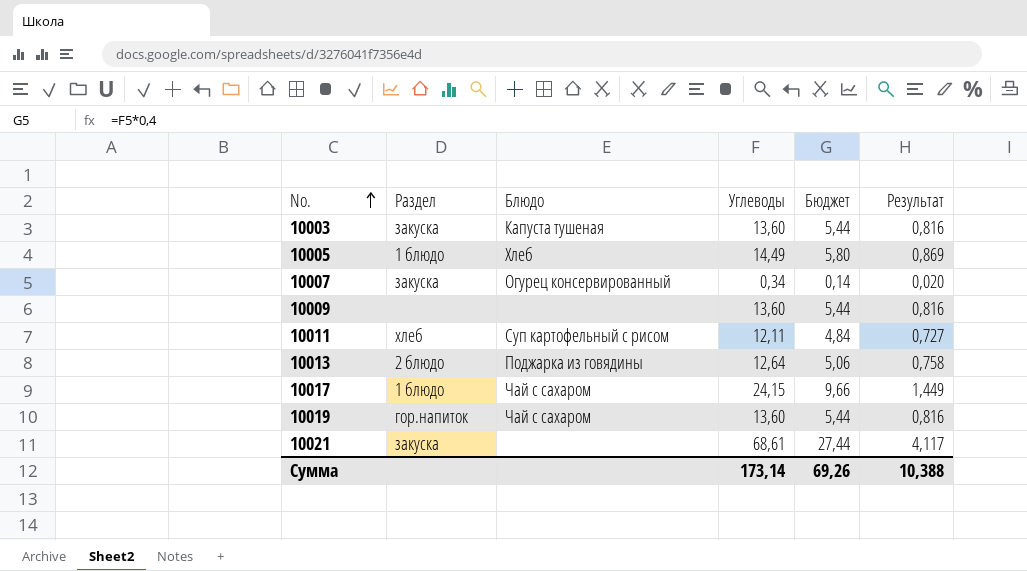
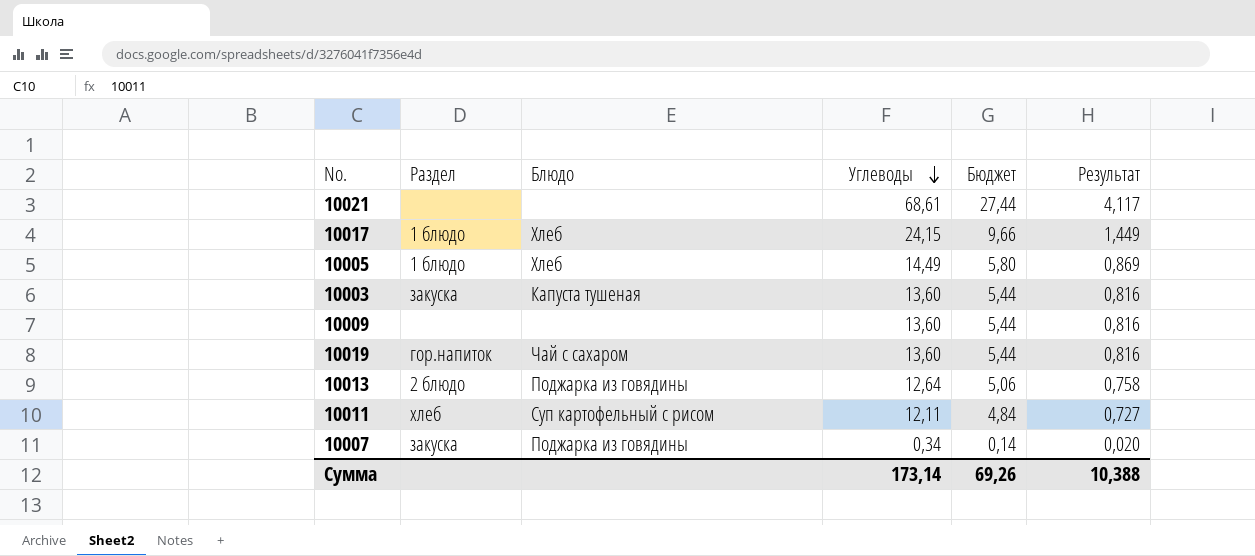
row order: No. ascending -> Углеводы descending
10021 | Раздел: закуска -> none
10017 | Блюдо: Чай с сахаром -> Хлеб
10007 | Блюдо: Огурец консервированный -> Поджарка из говядины

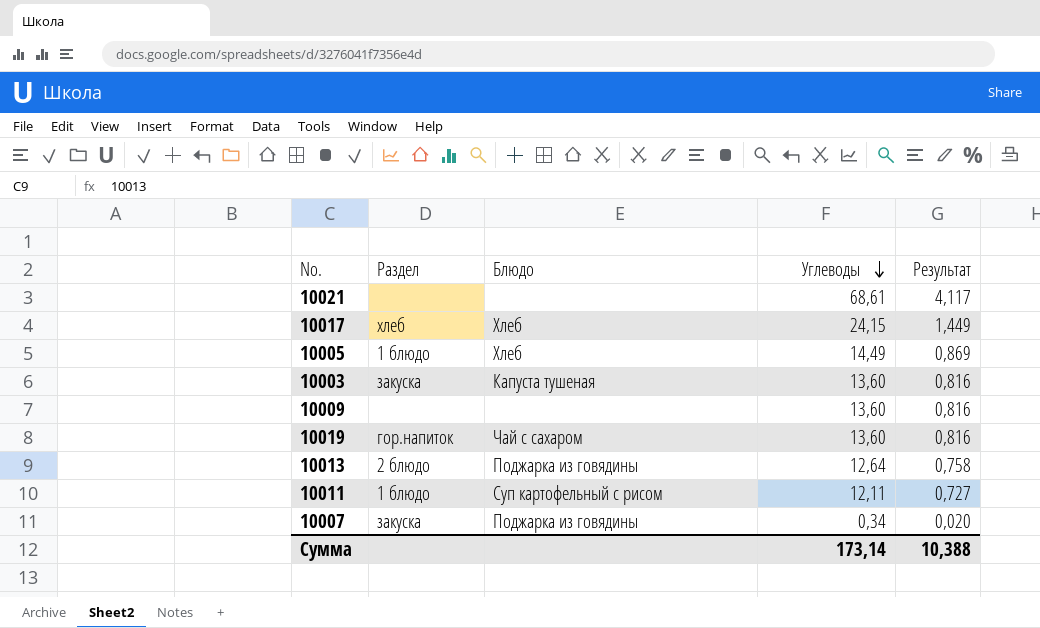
column Бюджет | formula: [Углеводы] * 0,4 -> none
10017 | Раздел: 1 блюдо -> хлеб
10011 | Раздел: хлеб -> 1 блюдо

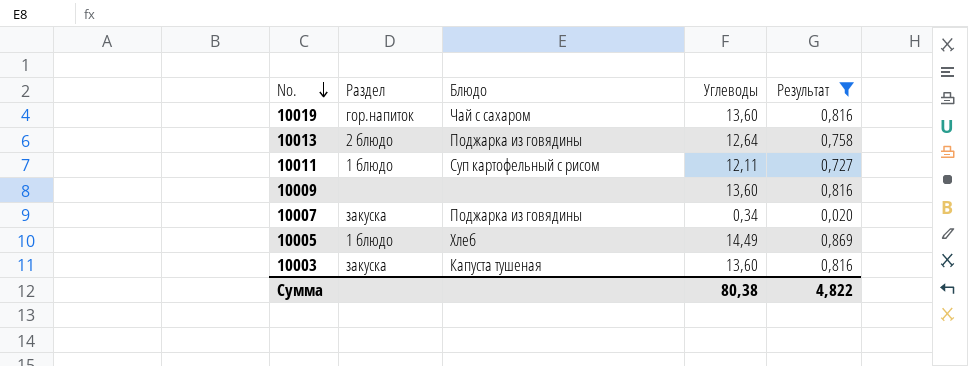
filter: none -> Результат <= 0,869
row order: Углеводы descending -> No. descending
Сумма | Углеводы: 173,14 -> 80,38
Сумма | Результат: 10,388 -> 4,822

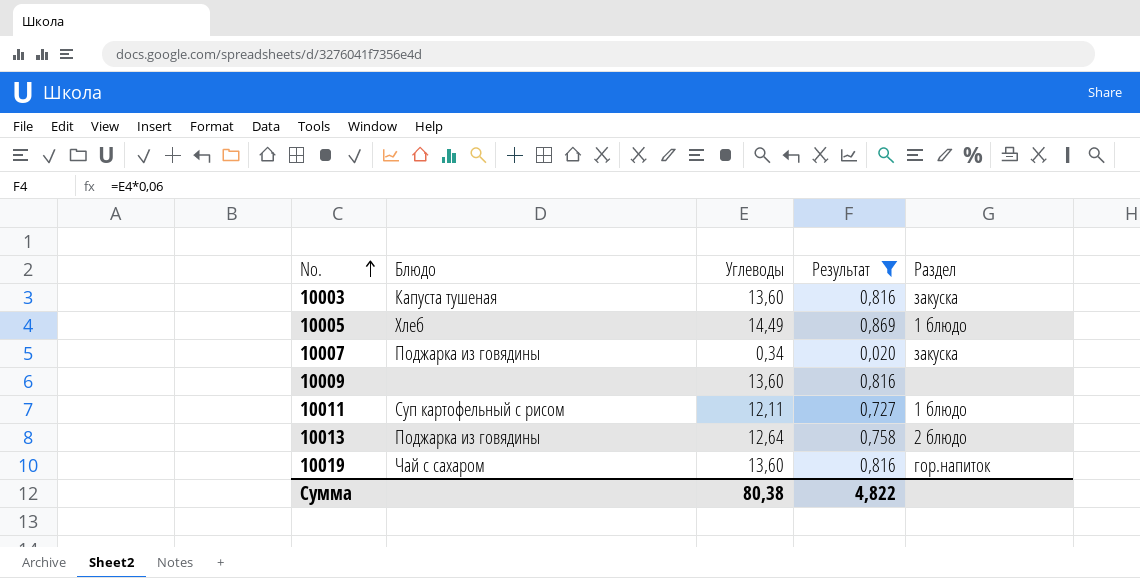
row order: No. descending -> No. ascending
column Раздел | position: 2 -> 5

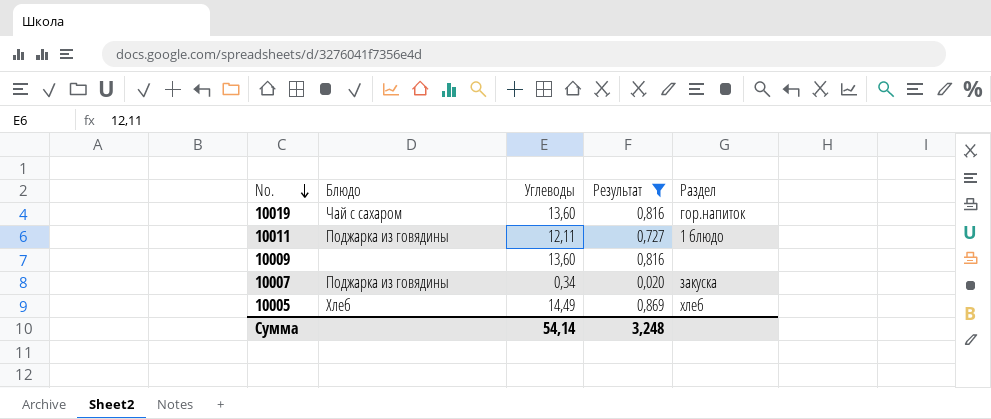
row order: No. ascending -> No. descending
row 10003: Капуста тушеная | 13,60 | 0,816 | закуска -> none
row 10013: Поджарка из говядины | 12,64 | 0,758 | 2 блюдо -> none
10011 | Блюдо: Суп картофельный с рисом -> Поджарка из говядины
10005 | Раздел: 1 блюдо -> хлеб
Сумма | Углеводы: 80,38 -> 54,14
Сумма | Результат: 4,822 -> 3,248

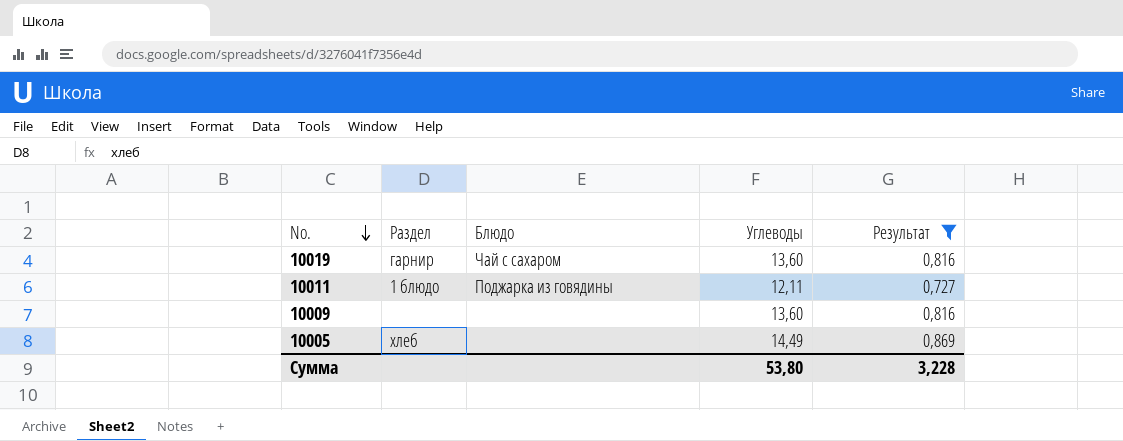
column Раздел | position: 5 -> 2
row 10007: Поджарка из говядины | 0,34 | 0,020 | закуска -> none
10019 | Раздел: гор.напиток -> гарнир
10005 | Блюдо: Хлеб -> none
Сумма | Углеводы: 54,14 -> 53,80
Сумма | Результат: 3,248 -> 3,228

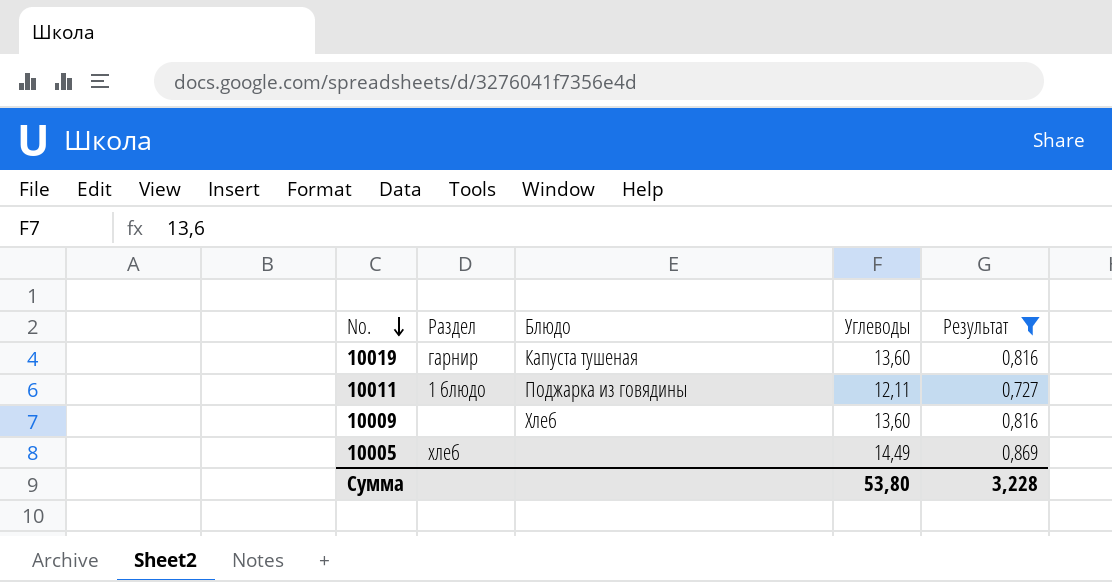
10019 | Блюдо: Чай с сахаром -> Капуста тушеная
10009 | Блюдо: none -> Хлеб

